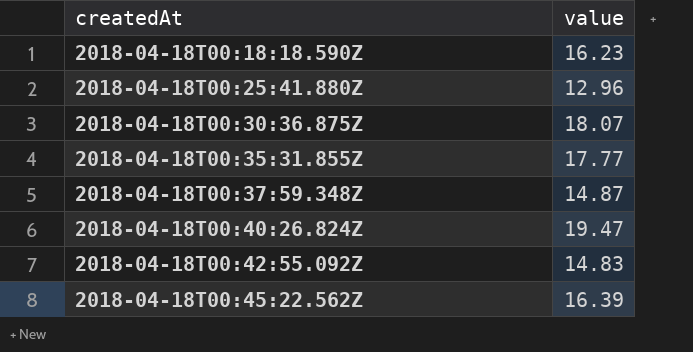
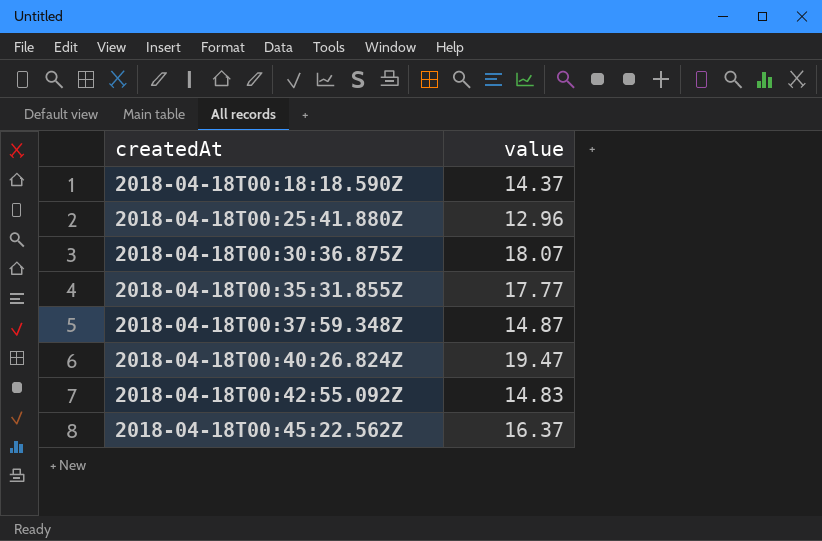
2018-04-18T00:18:18.590Z | value: 16.23 -> 14.37
2018-04-18T00:45:22.562Z | value: 16.39 -> 16.37

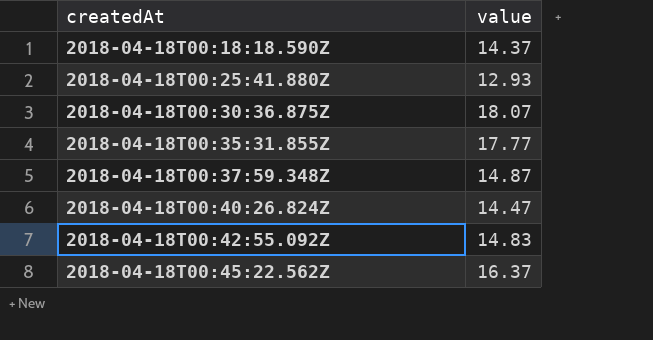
2018-04-18T00:25:41.880Z | value: 12.96 -> 12.93
2018-04-18T00:40:26.824Z | value: 19.47 -> 14.47

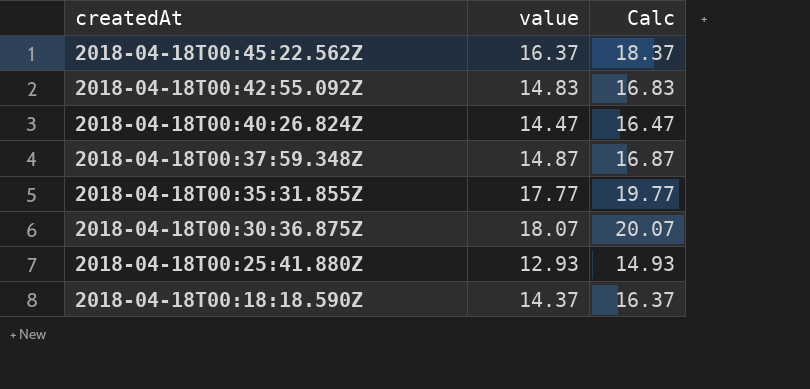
row order: createdAt ascending -> createdAt descending
column Calc | formula: none -> [value] + 2

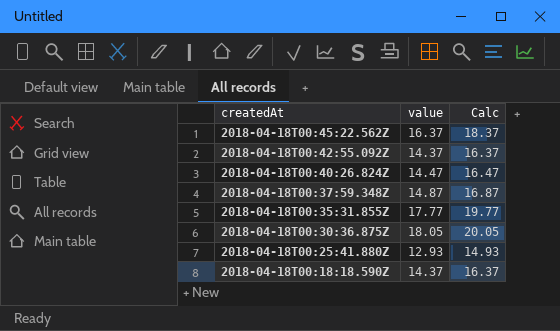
2018-04-18T00:42:55.092Z | value: 14.83 -> 14.37
2018-04-18T00:42:55.092Z | Calc: 16.83 -> 16.37
2018-04-18T00:30:36.875Z | value: 18.07 -> 18.05
2018-04-18T00:30:36.875Z | Calc: 20.07 -> 20.05

